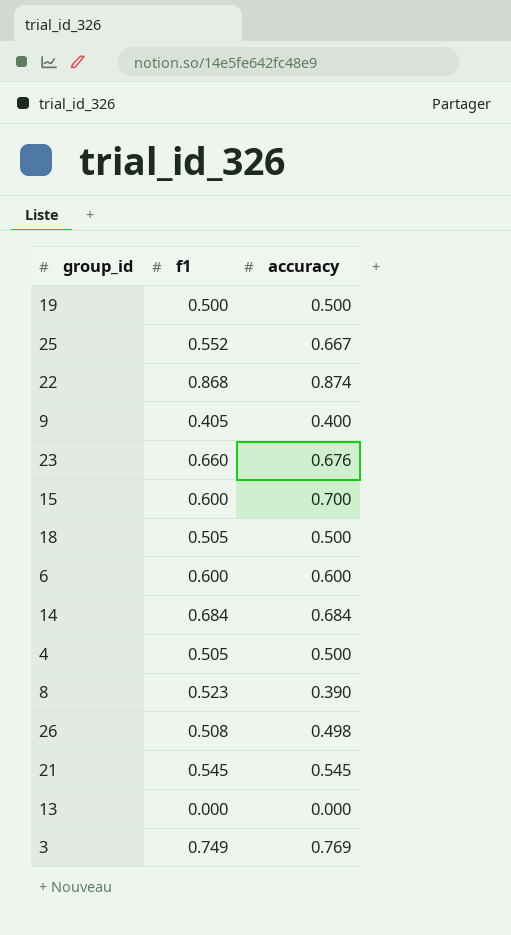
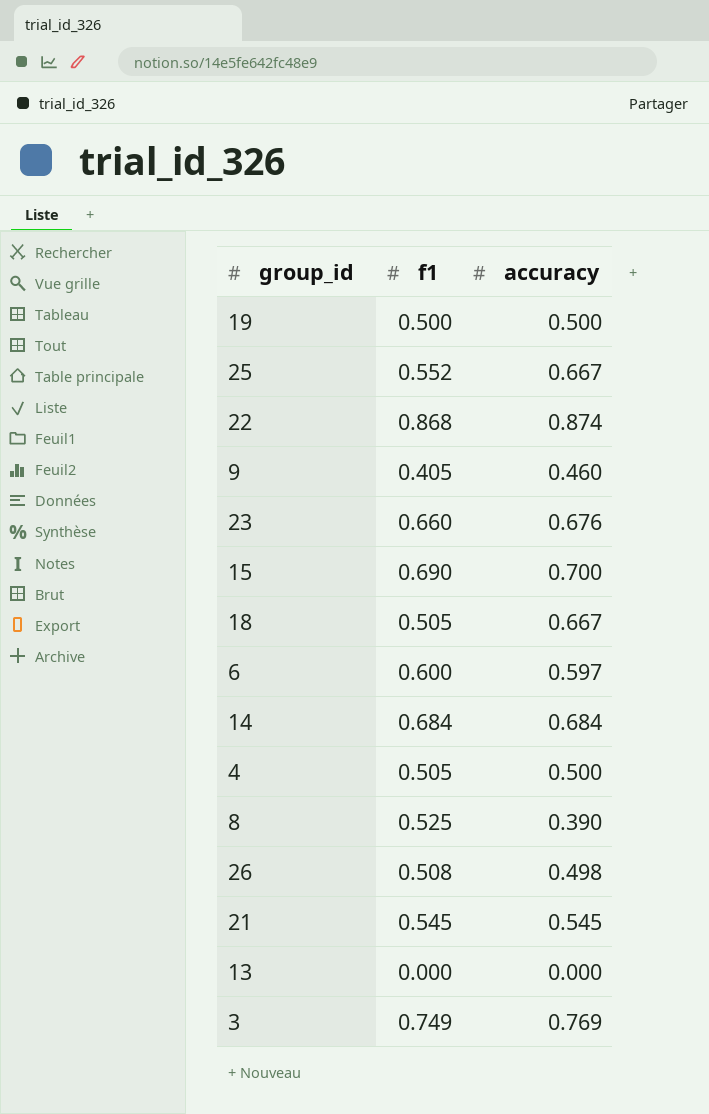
9 | accuracy: 0.400 -> 0.460
15 | f1: 0.600 -> 0.690
18 | accuracy: 0.500 -> 0.667
6 | accuracy: 0.600 -> 0.597
8 | f1: 0.523 -> 0.525

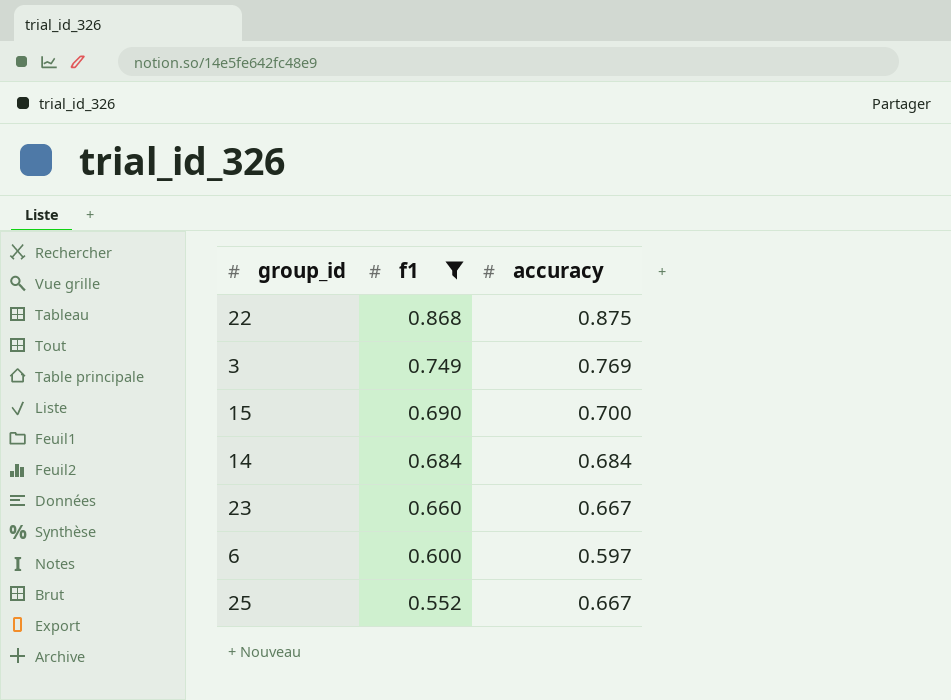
filter: none -> f1 >= 0.552
row order: none -> f1 descending
22 | accuracy: 0.874 -> 0.875
23 | accuracy: 0.676 -> 0.667

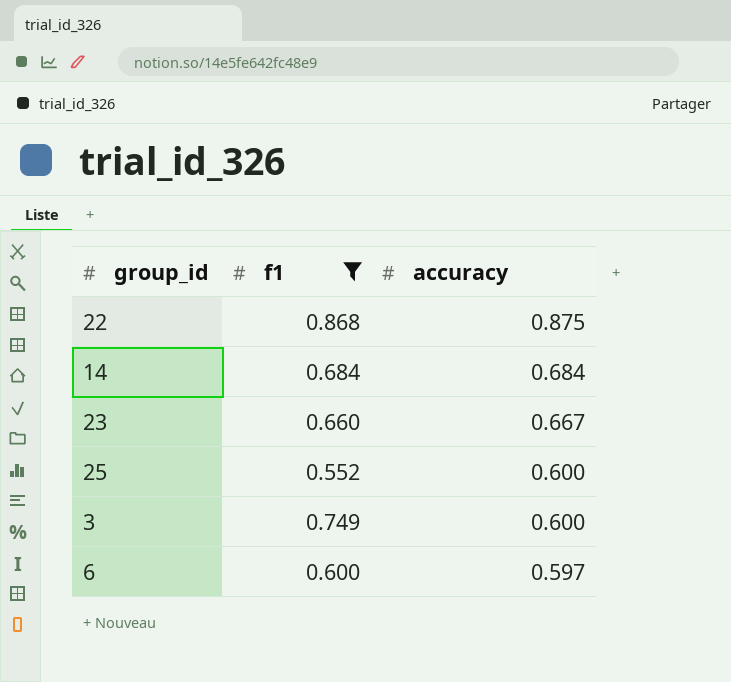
row order: f1 descending -> accuracy descending
row 15: 0.690 | 0.700 -> none
25 | accuracy: 0.667 -> 0.600
3 | accuracy: 0.769 -> 0.600

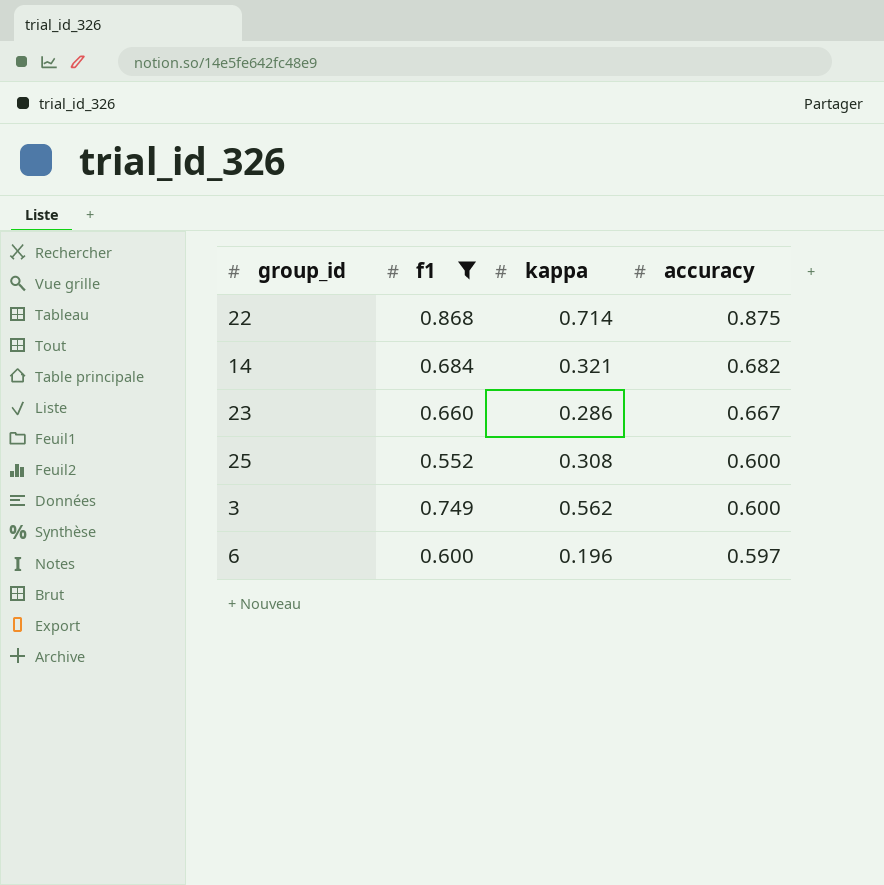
column kappa | position: none -> 3
14 | accuracy: 0.684 -> 0.682

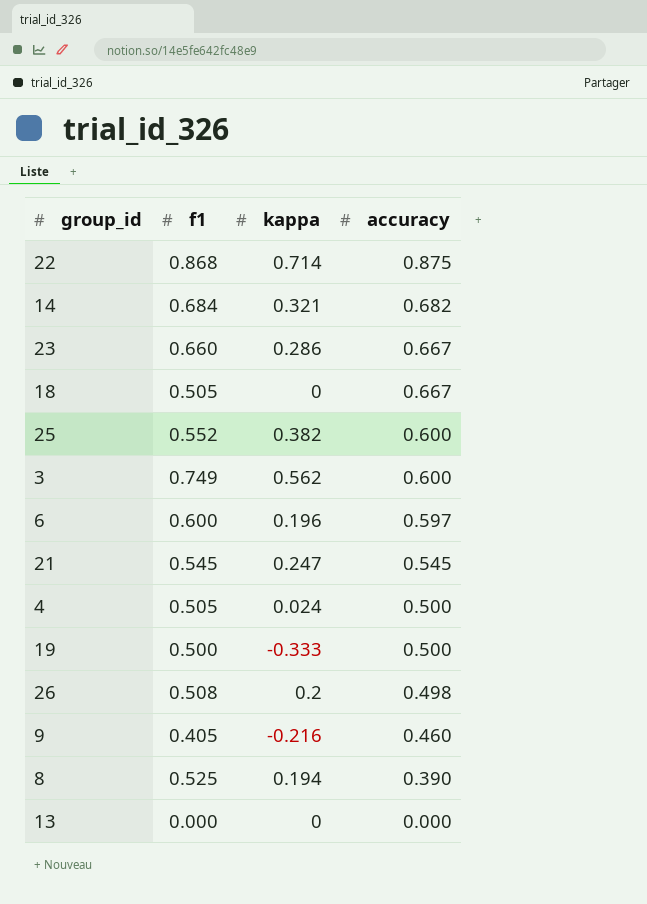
filter: f1 >= 0.552 -> none
25 | kappa: 0.308 -> 0.382

